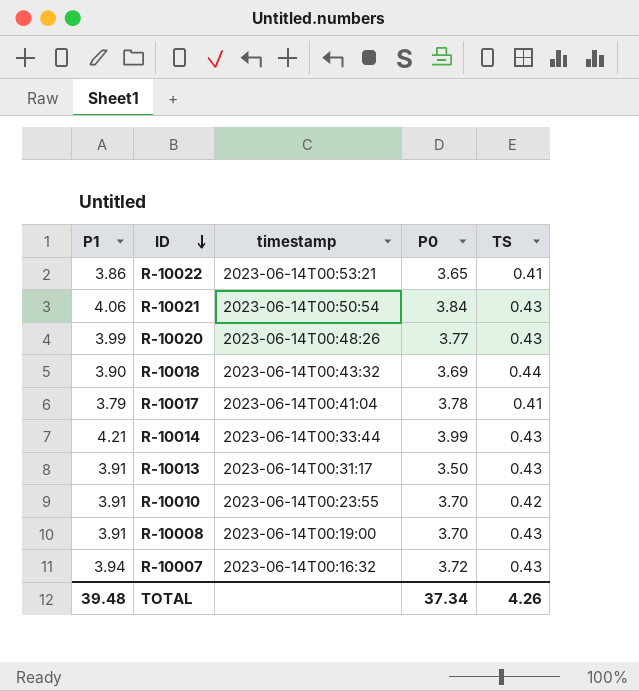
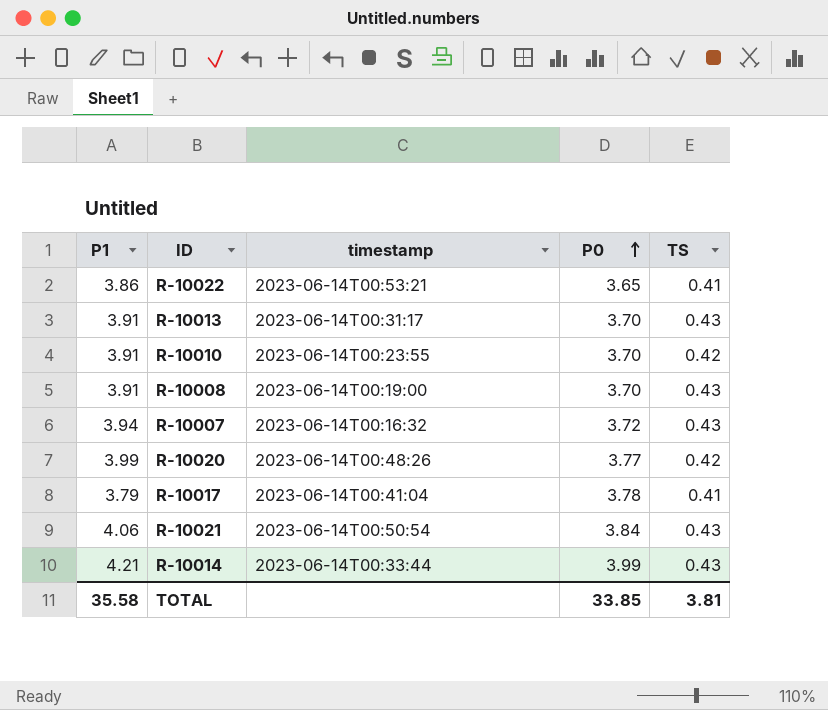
row order: ID descending -> P0 ascending
row R-10018: 3.90 | 2023-06-14T00:43:32 | 3.69 | 0.44 -> none
R-10013 | P0: 3.50 -> 3.70
R-10020 | TS: 0.43 -> 0.42
TOTAL | P1: 39.48 -> 35.58
TOTAL | P0: 37.34 -> 33.85
TOTAL | TS: 4.26 -> 3.81

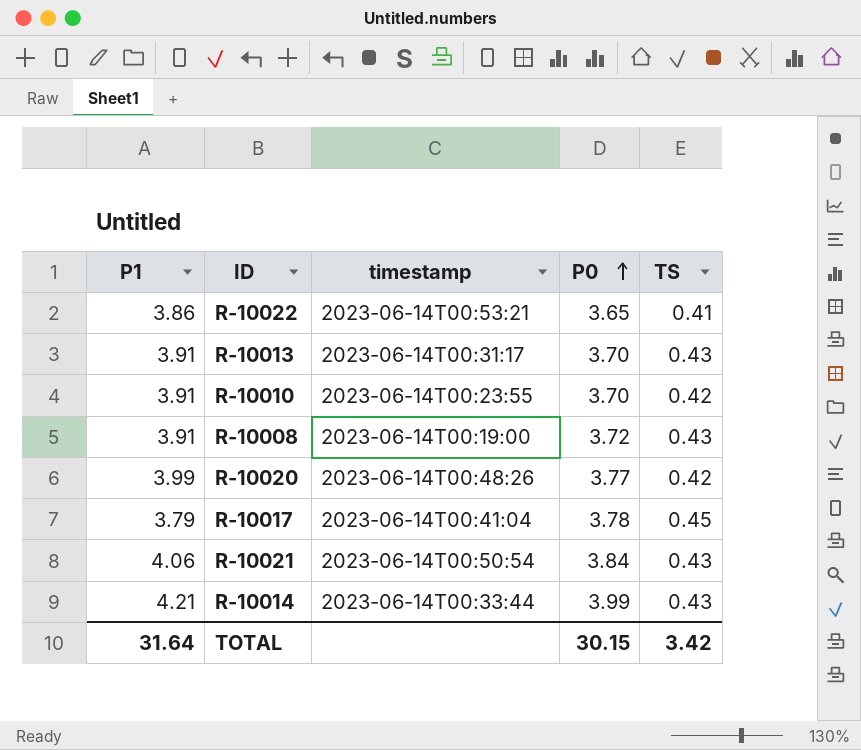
row R-10007: 3.94 | 2023-06-14T00:16:32 | 3.72 | 0.43 -> none
R-10008 | P0: 3.70 -> 3.72
R-10017 | TS: 0.41 -> 0.45
TOTAL | P1: 35.58 -> 31.64
TOTAL | P0: 33.85 -> 30.15
TOTAL | TS: 3.81 -> 3.42

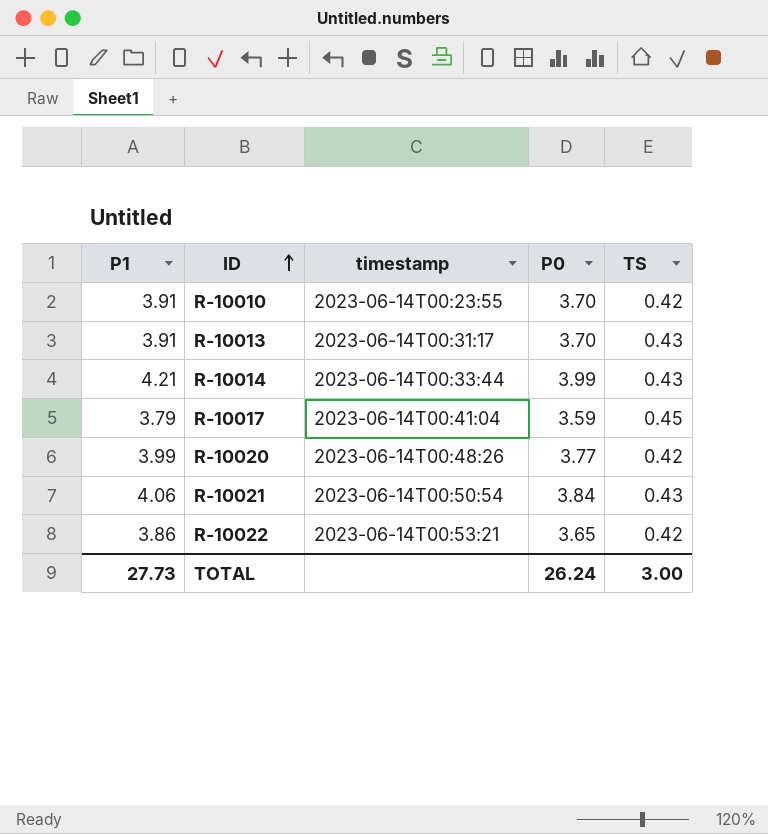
row order: P0 ascending -> ID ascending
row R-10008: 3.91 | 2023-06-14T00:19:00 | 3.72 | 0.43 -> none
R-10017 | P0: 3.78 -> 3.59
R-10022 | TS: 0.41 -> 0.42
TOTAL | P1: 31.64 -> 27.73
TOTAL | P0: 30.15 -> 26.24
TOTAL | TS: 3.42 -> 3.00

